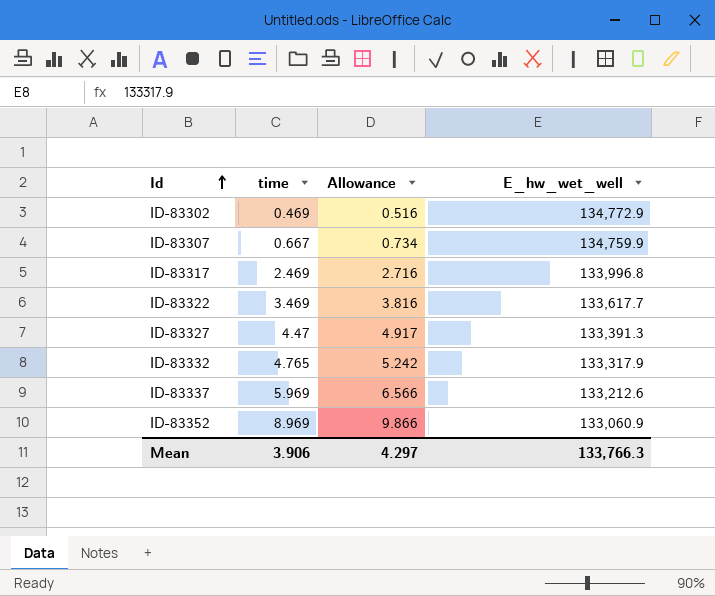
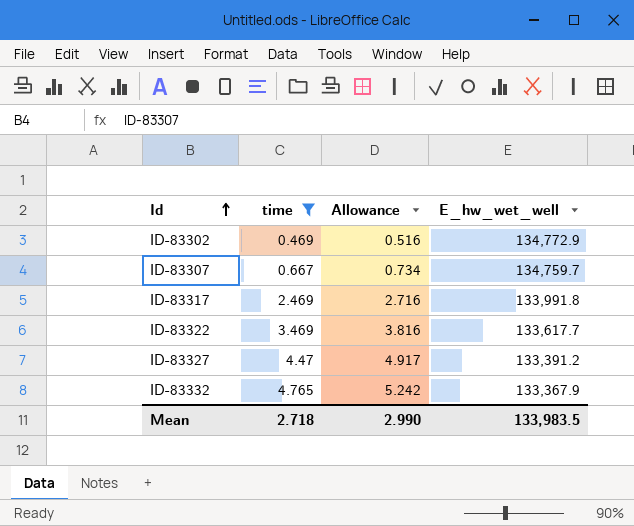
filter: none -> time <= 4.765
ID-83307 | E_hw_wet_well: 134,759.9 -> 134,759.7
ID-83317 | E_hw_wet_well: 133,996.8 -> 133,991.8
ID-83327 | E_hw_wet_well: 133,391.3 -> 133,391.2
ID-83332 | E_hw_wet_well: 133,317.9 -> 133,367.9
Mean | time: 3.906 -> 2.718
Mean | Allowance: 4.297 -> 2.990
Mean | E_hw_wet_well: 133,766.3 -> 133,983.5

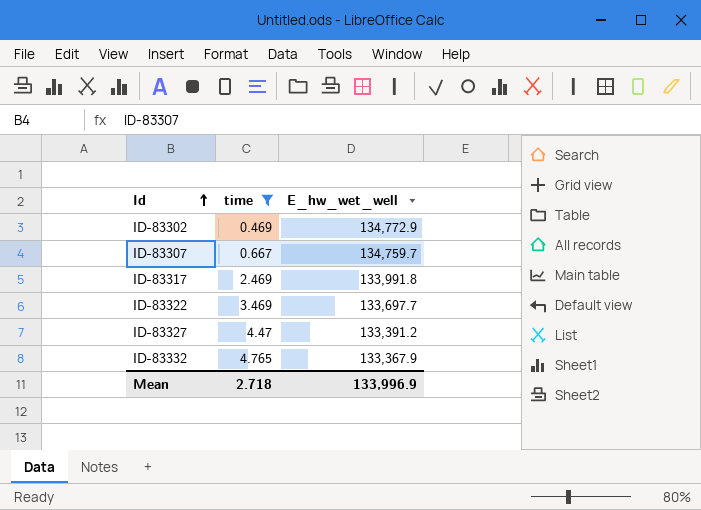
column Allowance | formula: [time] * 1.1 -> none
ID-83322 | E_hw_wet_well: 133,617.7 -> 133,697.7
Mean | E_hw_wet_well: 133,983.5 -> 133,996.9

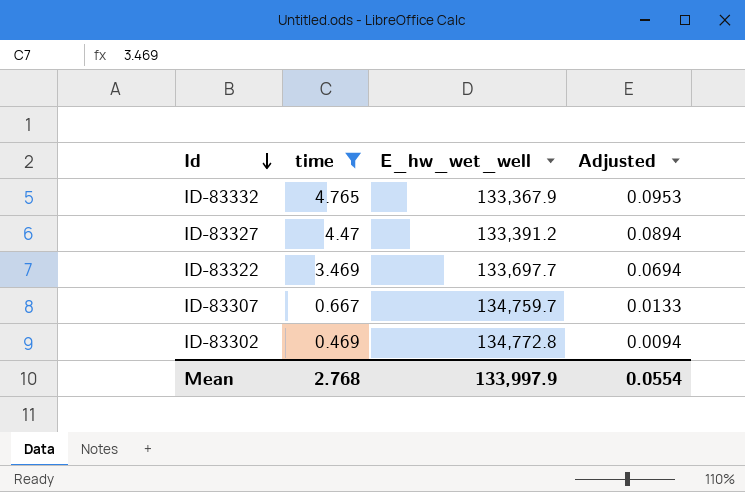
row order: Id ascending -> Id descending
column Adjusted | formula: none -> [time] * 0.02
row ID-83317: 2.469 | 133,991.8 -> none
ID-83302 | E_hw_wet_well: 134,772.9 -> 134,772.8
Mean | time: 2.718 -> 2.768
Mean | E_hw_wet_well: 133,996.9 -> 133,997.9

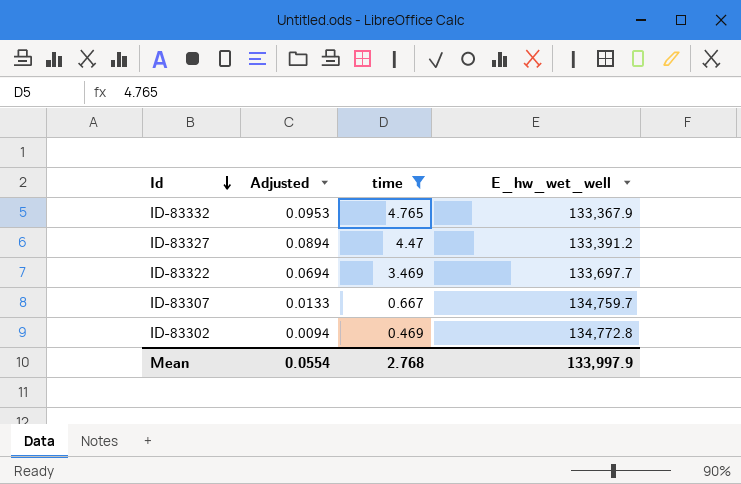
column Adjusted | position: 4 -> 2

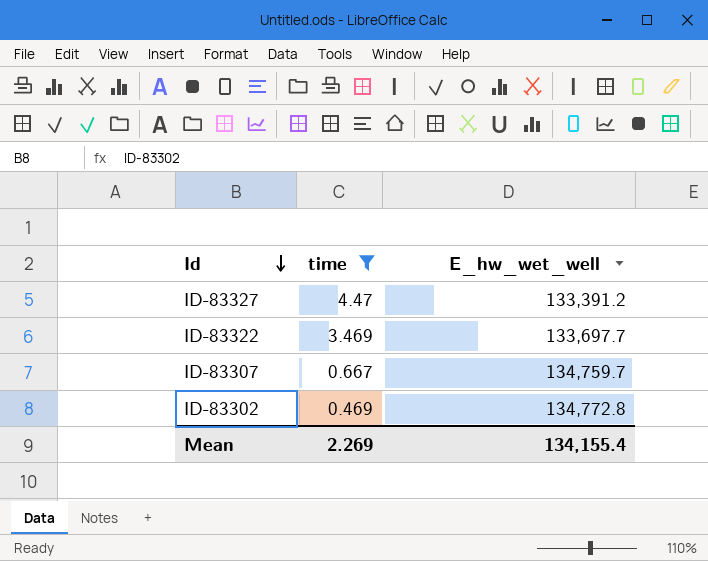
column Adjusted | formula: [time] * 0.02 -> none
row ID-83332: 0.0953 | 4.765 | 133,367.9 -> none
Mean | time: 2.768 -> 2.269
Mean | E_hw_wet_well: 133,997.9 -> 134,155.4

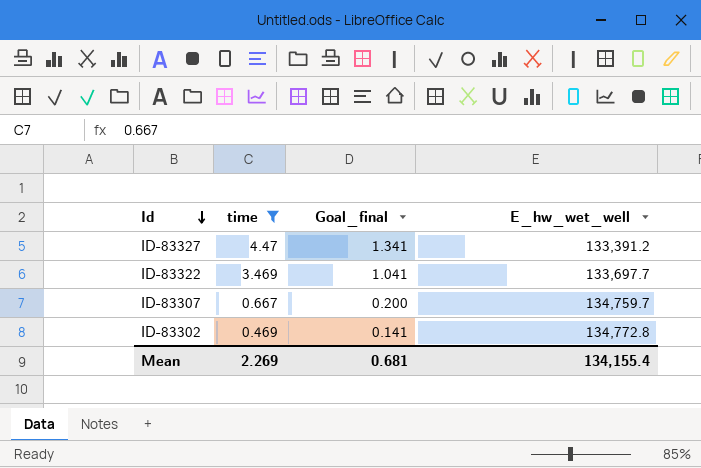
column Goal_final | formula: none -> [time] * 0.3

